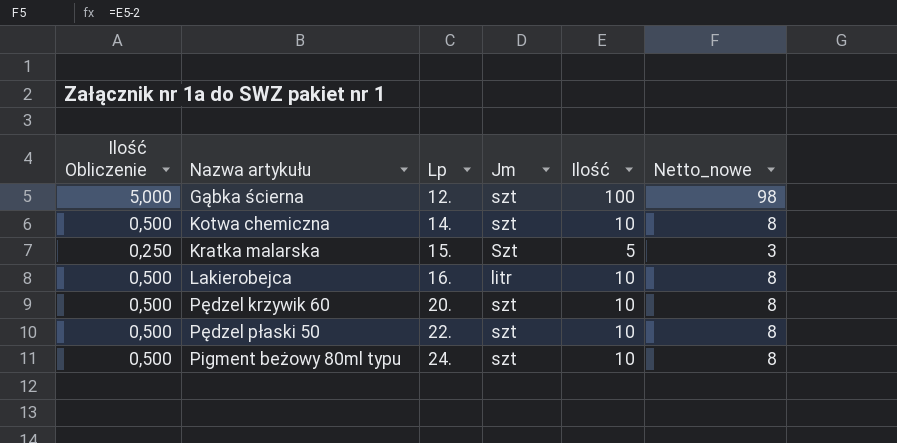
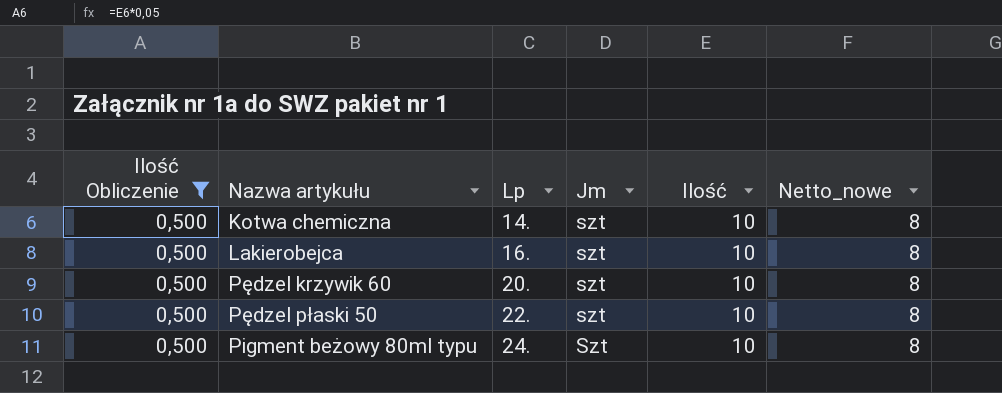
filter: none -> Ilość Obliczenie = 0,500
Lakierobejca | Jm: litr -> szt
Pigment beżowy 80ml typu | Jm: szt -> Szt

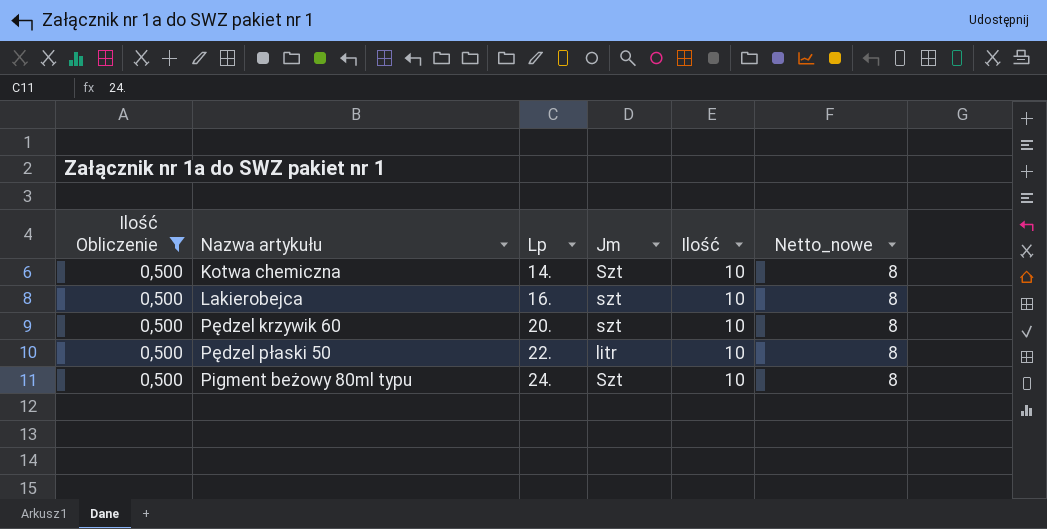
Kotwa chemiczna | Jm: szt -> Szt
Pędzel płaski 50 | Jm: szt -> litr

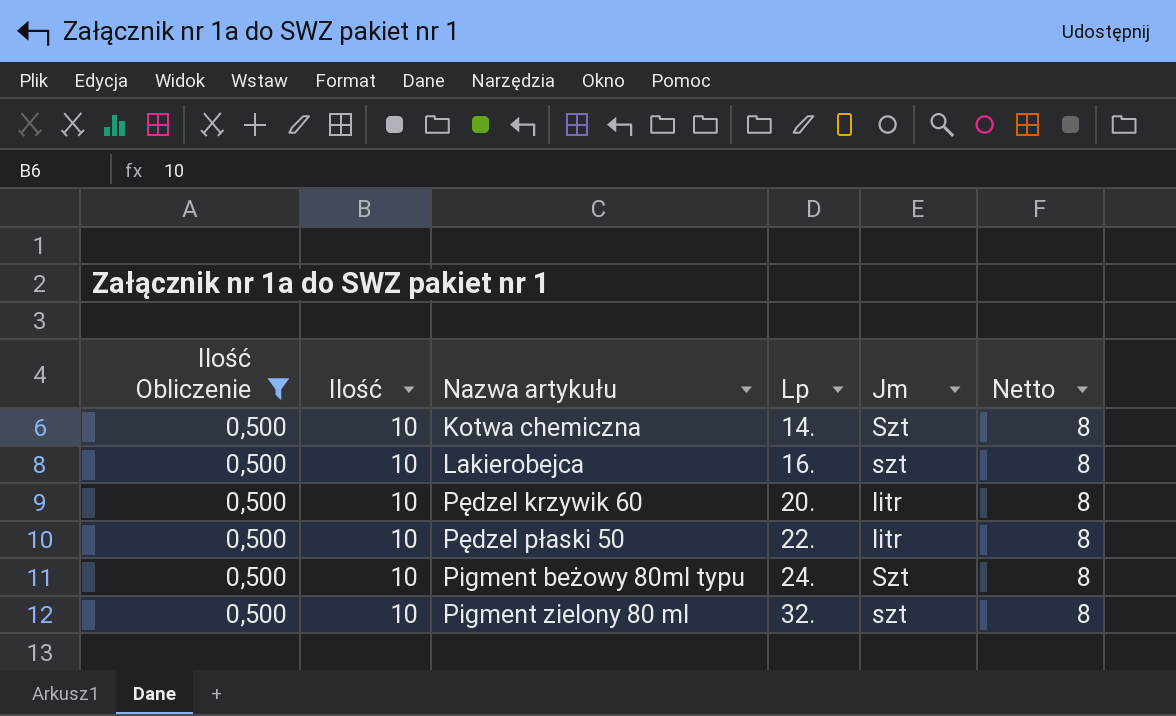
column Ilość | position: 5 -> 2
column name: Netto_nowe -> Netto
Pędzel krzywik 60 | Jm: szt -> litr
row Pigment zielony 80 ml: none -> 0,500 | 10 | 32. | szt | 8

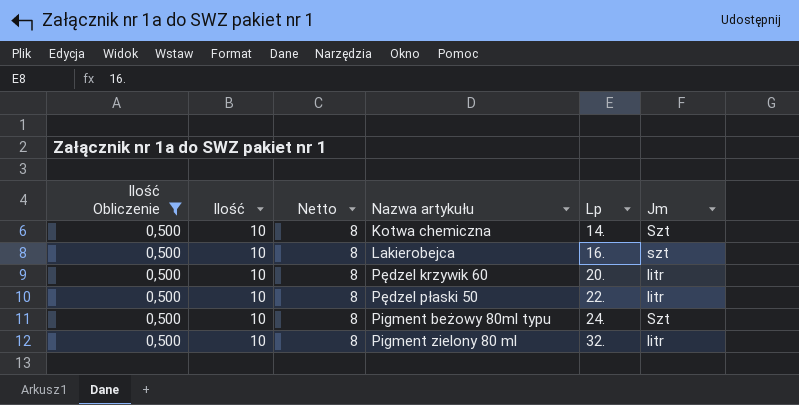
column Netto | position: 6 -> 3
Pigment zielony 80 ml | Jm: szt -> litr

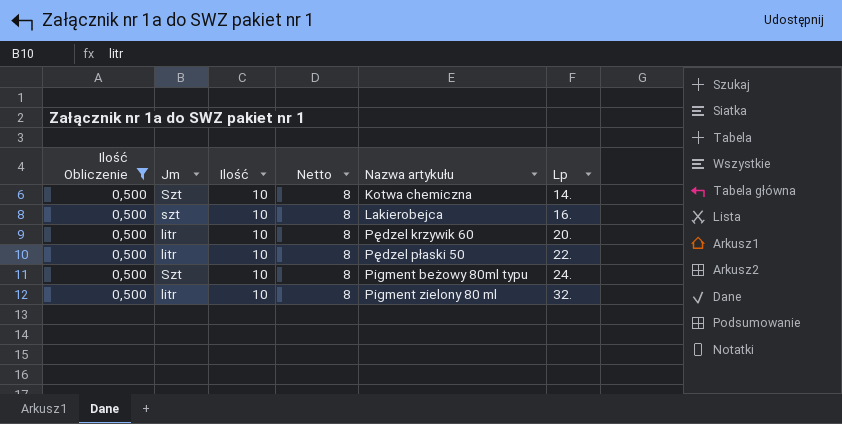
column Jm | position: 6 -> 2

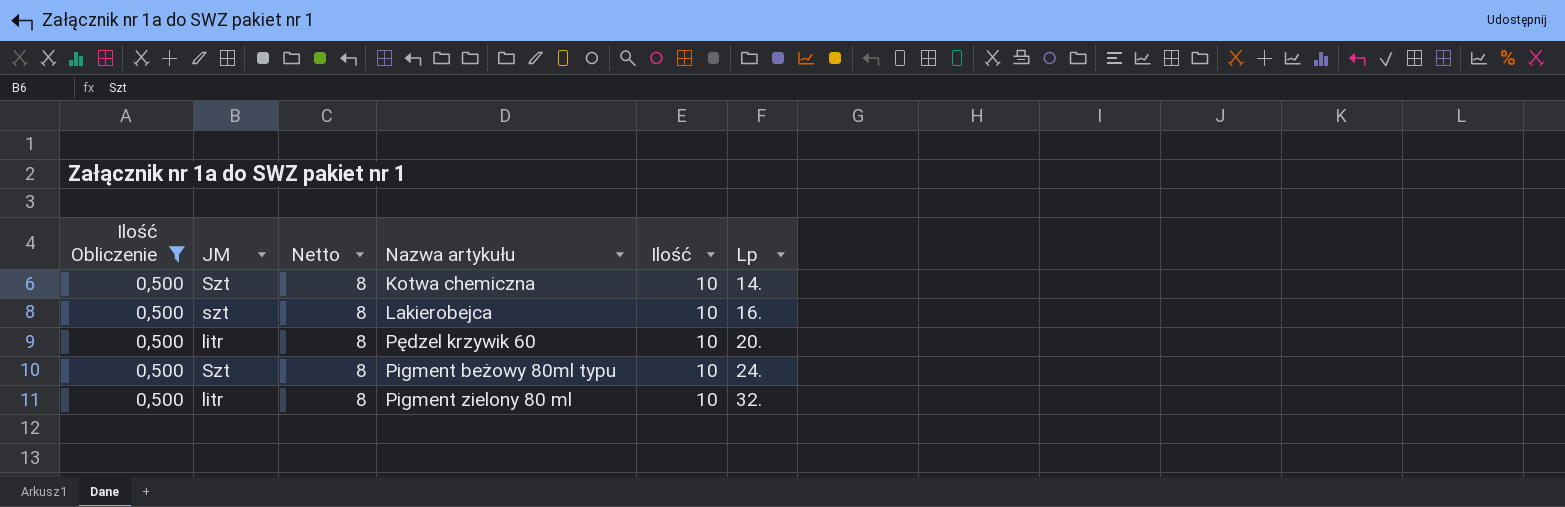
column name: Jm -> JM
column Ilość | position: 3 -> 5
row Pędzel płaski 50: 0,500 | litr | 10 | 8 | 22. -> none

